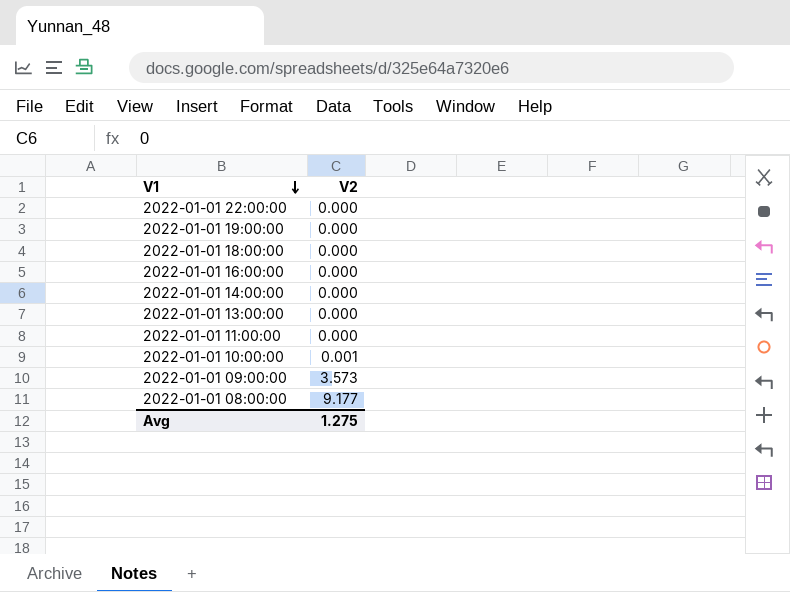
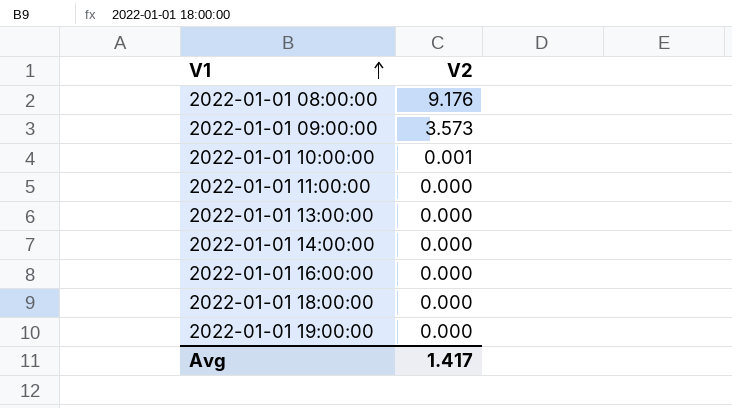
row order: V1 descending -> V1 ascending
row 2022-01-01 22:00:00: 0.000 -> none
2022-01-01 08:00:00 | V2: 9.177 -> 9.176
Avg | V2: 1.275 -> 1.417

